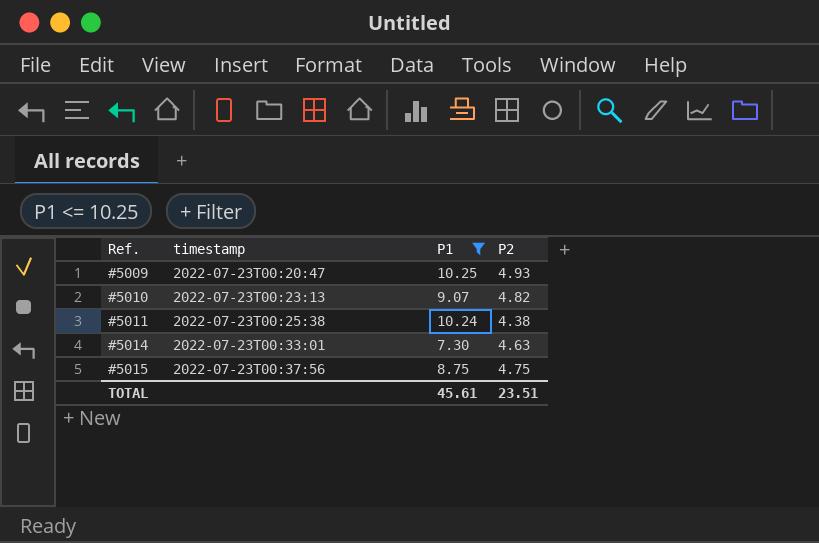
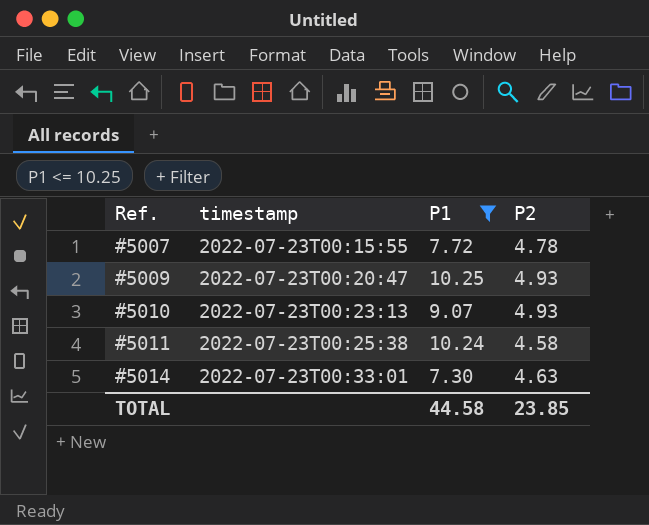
row #5015: 2022-07-23T00:37:56 | 8.75 | 4.75 -> none
row #5007: none -> 2022-07-23T00:15:55 | 7.72 | 4.78
#5010 | P2: 4.82 -> 4.93
#5011 | P2: 4.38 -> 4.58
TOTAL | P1: 45.61 -> 44.58
TOTAL | P2: 23.51 -> 23.85

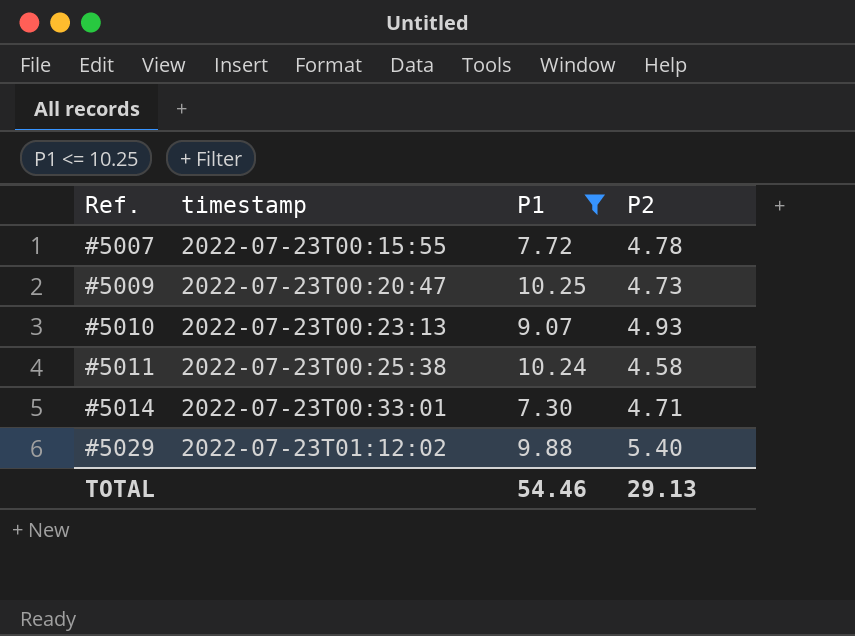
#5009 | P2: 4.93 -> 4.73
#5014 | P2: 4.63 -> 4.71
row #5029: none -> 2022-07-23T01:12:02 | 9.88 | 5.40
TOTAL | P1: 44.58 -> 54.46
TOTAL | P2: 23.85 -> 29.13

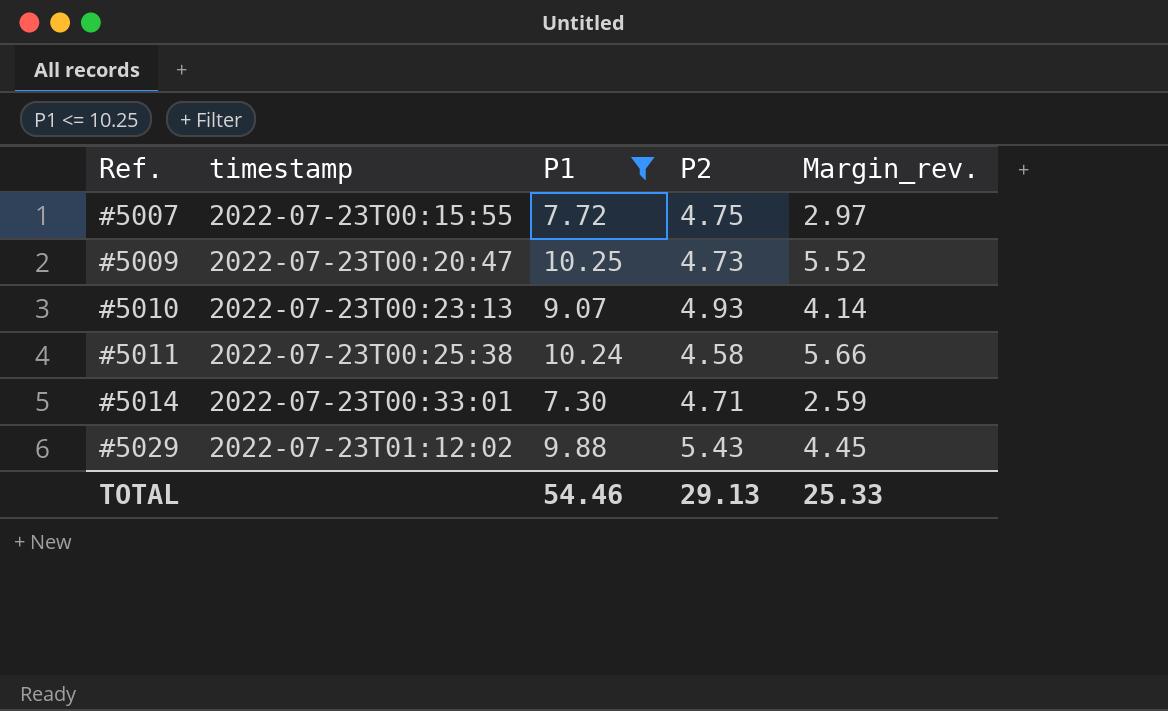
column Margin_rev. | formula: none -> [P1] - [P2]
#5007 | P2: 4.78 -> 4.75
#5029 | P2: 5.40 -> 5.43

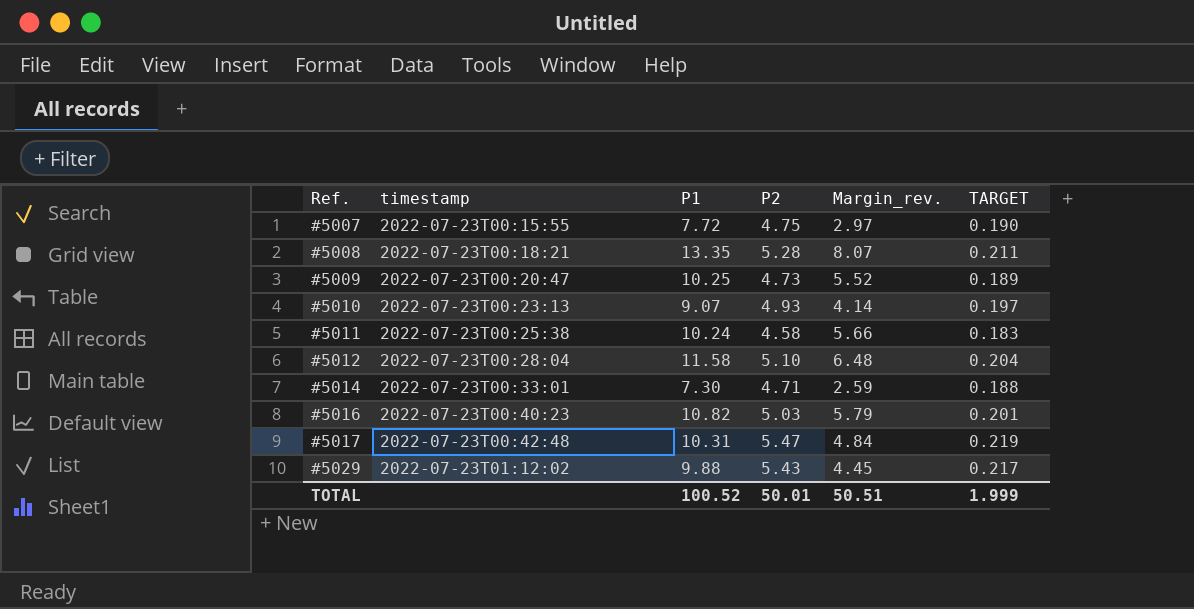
filter: P1 <= 10.25 -> none
column TARGET | formula: none -> [P2] * 0.04
TOTAL | P1: 54.46 -> 100.52
TOTAL | P2: 29.13 -> 50.01
TOTAL | Margin_rev.: 25.33 -> 50.51

